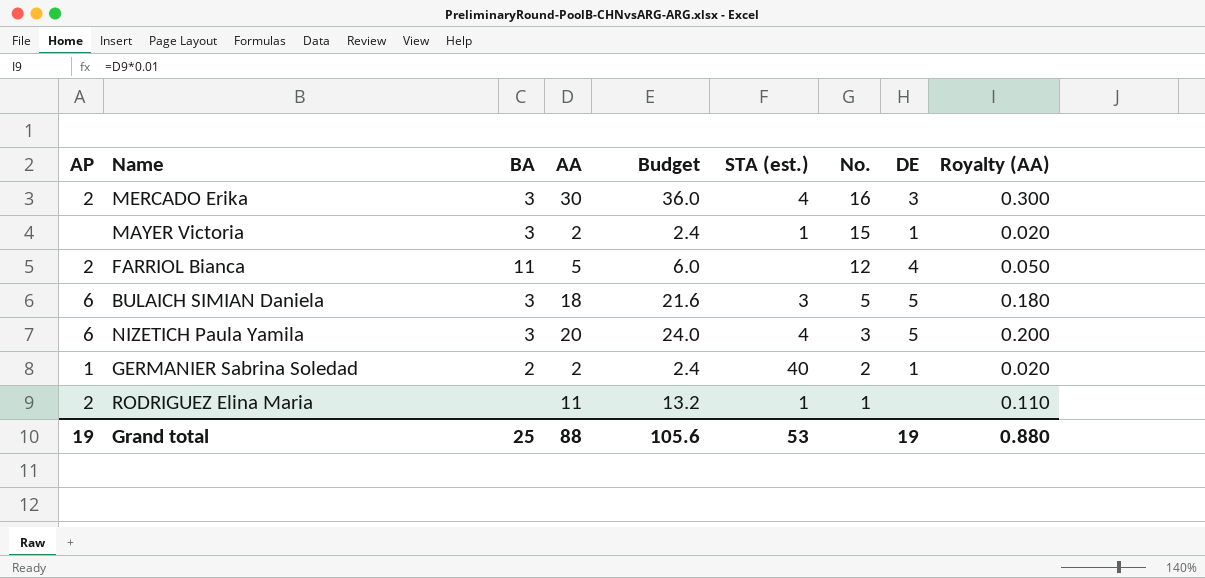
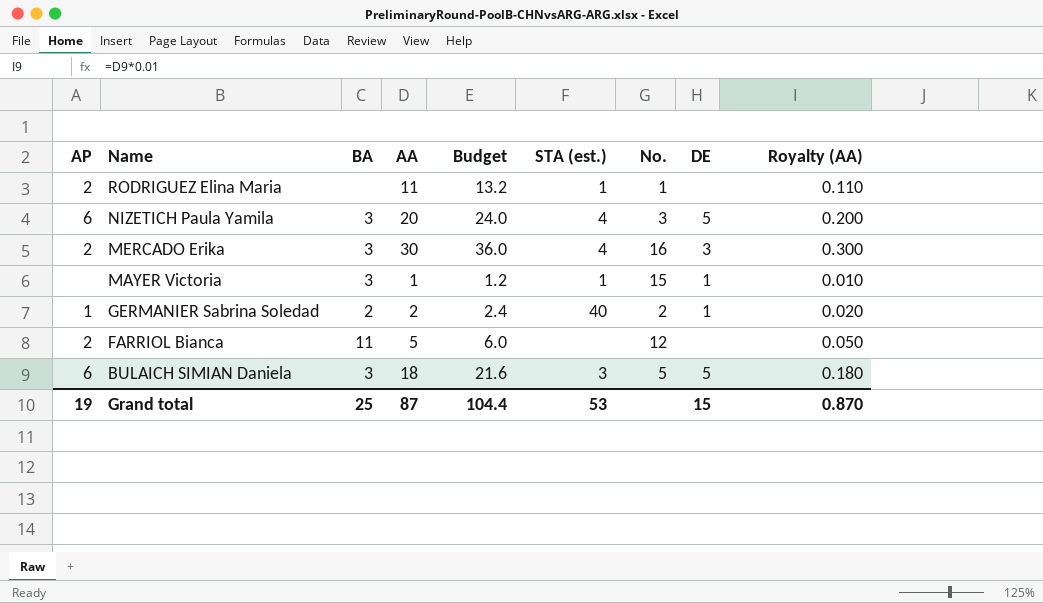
row order: No. descending -> Name descending
MAYER Victoria | AA: 2 -> 1
MAYER Victoria | Budget: 2.4 -> 1.2
MAYER Victoria | Royalty (AA): 0.020 -> 0.010
FARRIOL Bianca | DE: 4 -> none
Grand total | AA: 88 -> 87
Grand total | Budget: 105.6 -> 104.4
Grand total | DE: 19 -> 15
Grand total | Royalty (AA): 0.880 -> 0.870

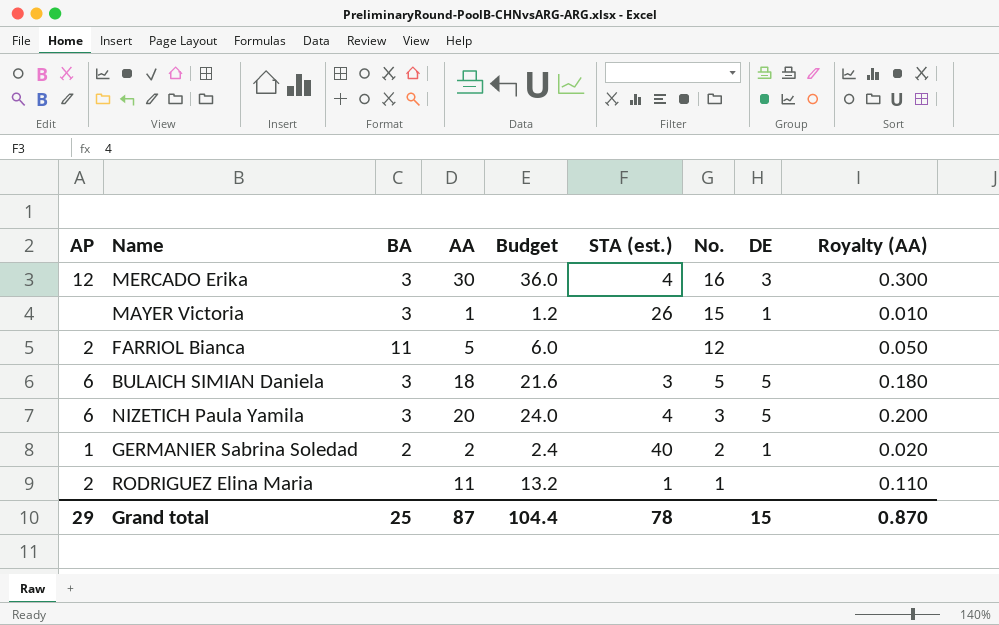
row order: Name descending -> No. descending
MERCADO Erika | AP: 2 -> 12
MAYER Victoria | STA (est.): 1 -> 26
Grand total | AP: 19 -> 29
Grand total | STA (est.): 53 -> 78

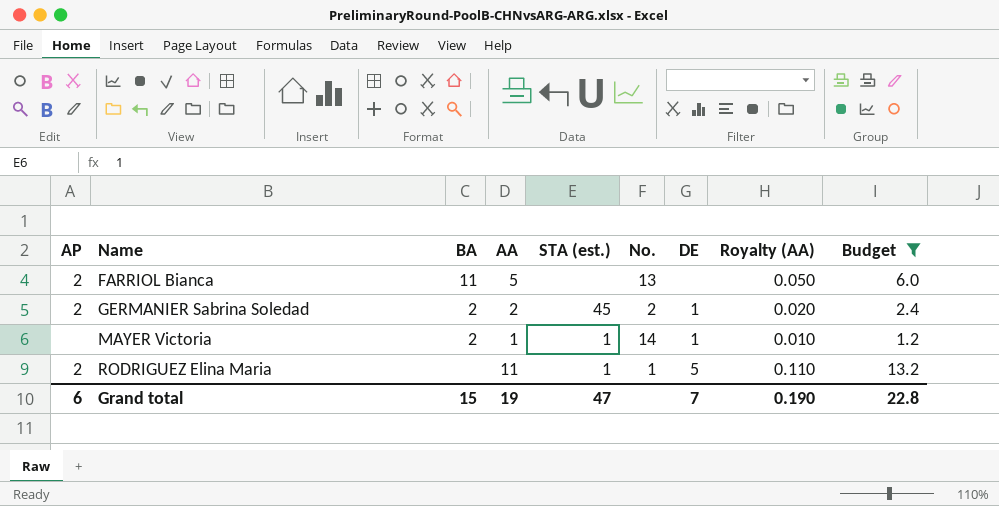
filter: none -> Budget <= 13.2
row order: No. descending -> Name ascending
column Budget | position: 5 -> 9
FARRIOL Bianca | No.: 12 -> 13
GERMANIER Sabrina Soledad | AP: 1 -> 2
GERMANIER Sabrina Soledad | STA (est.): 40 -> 45
MAYER Victoria | BA: 3 -> 2
MAYER Victoria | STA (est.): 26 -> 1
MAYER Victoria | No.: 15 -> 14
RODRIGUEZ Elina Maria | DE: none -> 5
Grand total | AP: 29 -> 6
Grand total | BA: 25 -> 15
Grand total | AA: 87 -> 19
Grand total | STA (est.): 78 -> 47
Grand total | DE: 15 -> 7
Grand total | Royalty (AA): 0.870 -> 0.190
Grand total | Budget: 104.4 -> 22.8

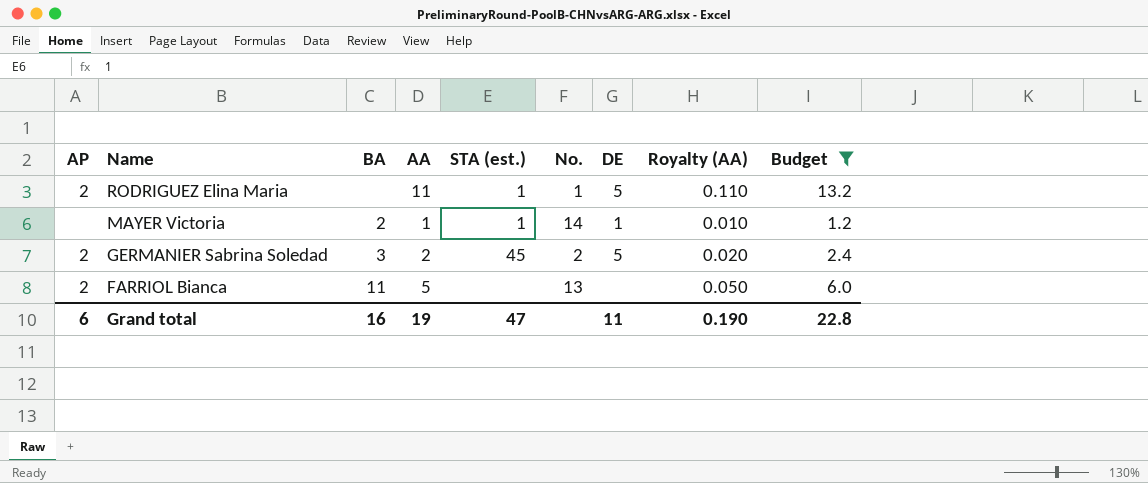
row order: Name ascending -> Name descending
GERMANIER Sabrina Soledad | BA: 2 -> 3
GERMANIER Sabrina Soledad | DE: 1 -> 5
Grand total | BA: 15 -> 16
Grand total | DE: 7 -> 11

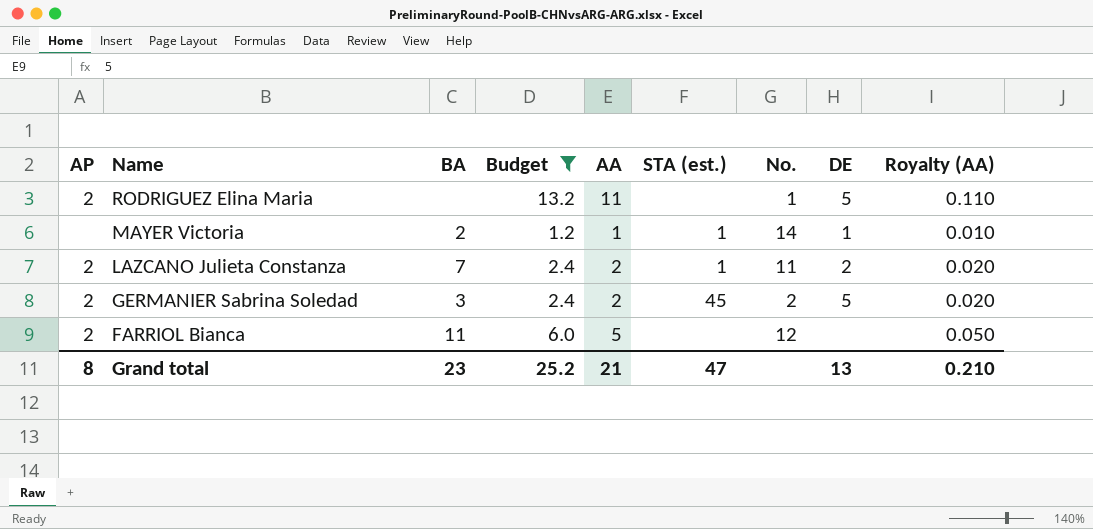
column Budget | position: 9 -> 4
RODRIGUEZ Elina Maria | STA (est.): 1 -> none
row LAZCANO Julieta Constanza: none -> 2 | 7 | 2.4 | 2 | 1 | 11 | 2 | 0.020
FARRIOL Bianca | No.: 13 -> 12
Grand total | AP: 6 -> 8
Grand total | BA: 16 -> 23
Grand total | Budget: 22.8 -> 25.2
Grand total | AA: 19 -> 21
Grand total | DE: 11 -> 13
Grand total | Royalty (AA): 0.190 -> 0.210

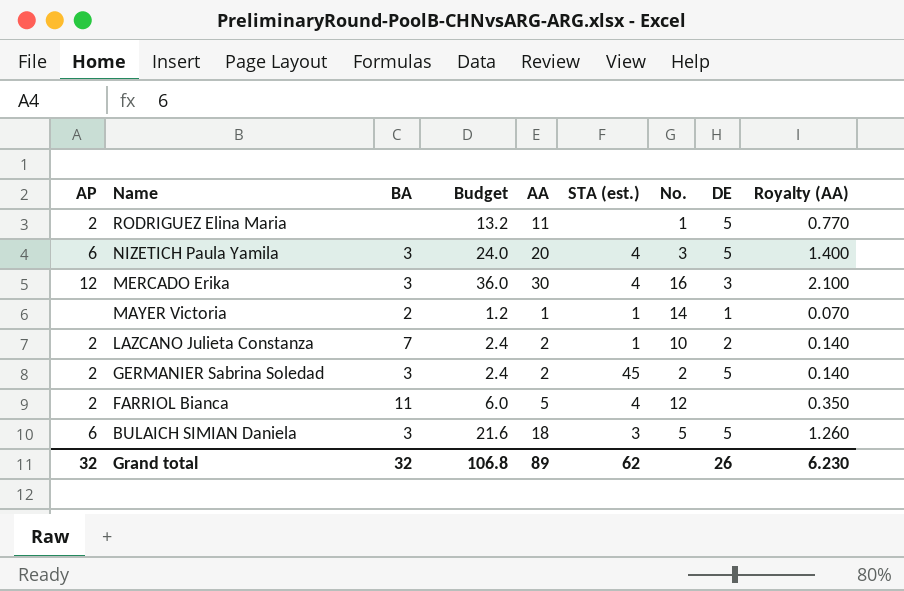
filter: Budget <= 13.2 -> none
column Royalty (AA) | formula: [AA] * 0.01 -> [AA] * 0.07
LAZCANO Julieta Constanza | No.: 11 -> 10
FARRIOL Bianca | STA (est.): none -> 4
Grand total | AP: 8 -> 32
Grand total | BA: 23 -> 32
Grand total | Budget: 25.2 -> 106.8
Grand total | AA: 21 -> 89
Grand total | STA (est.): 47 -> 62
Grand total | DE: 13 -> 26
Grand total | Royalty (AA): 0.210 -> 6.230

